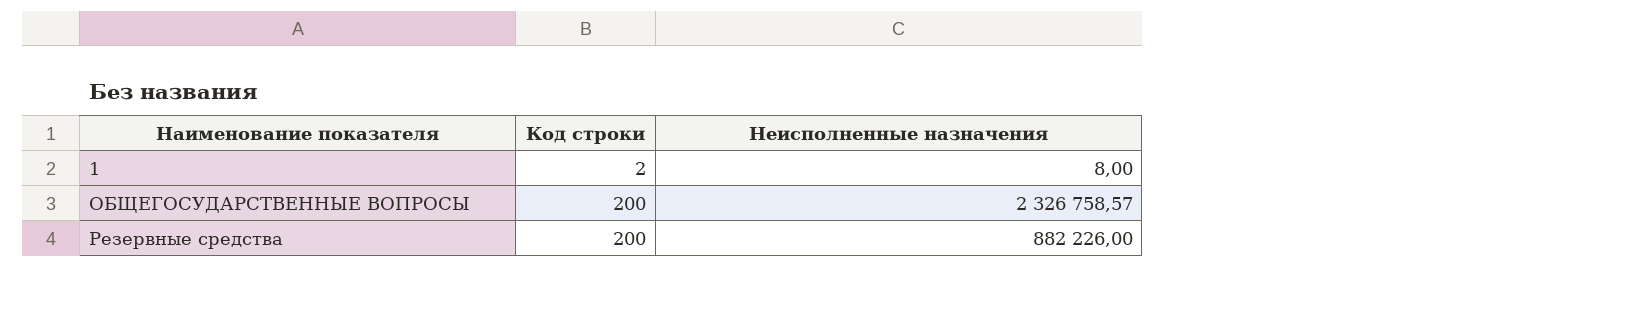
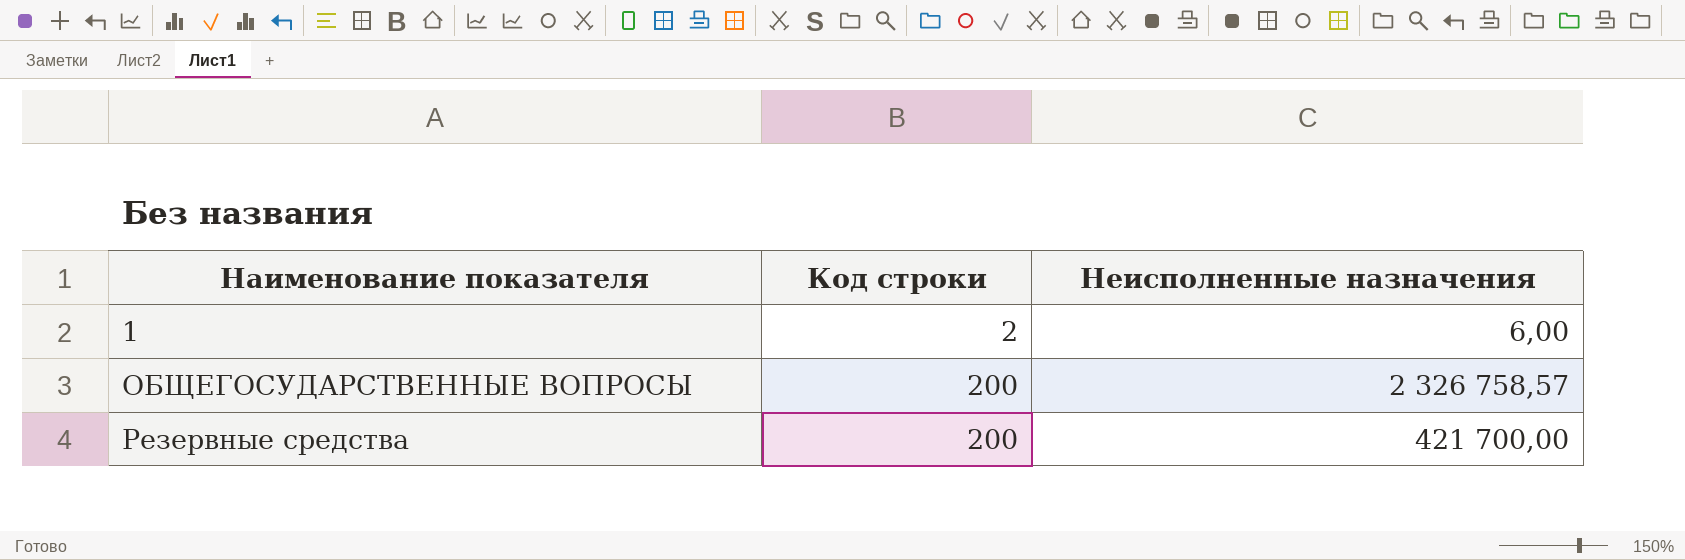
1 | Неисполненные назначения: 8,00 -> 6,00
Резервные средства | Неисполненные назначения: 882 226,00 -> 421 700,00

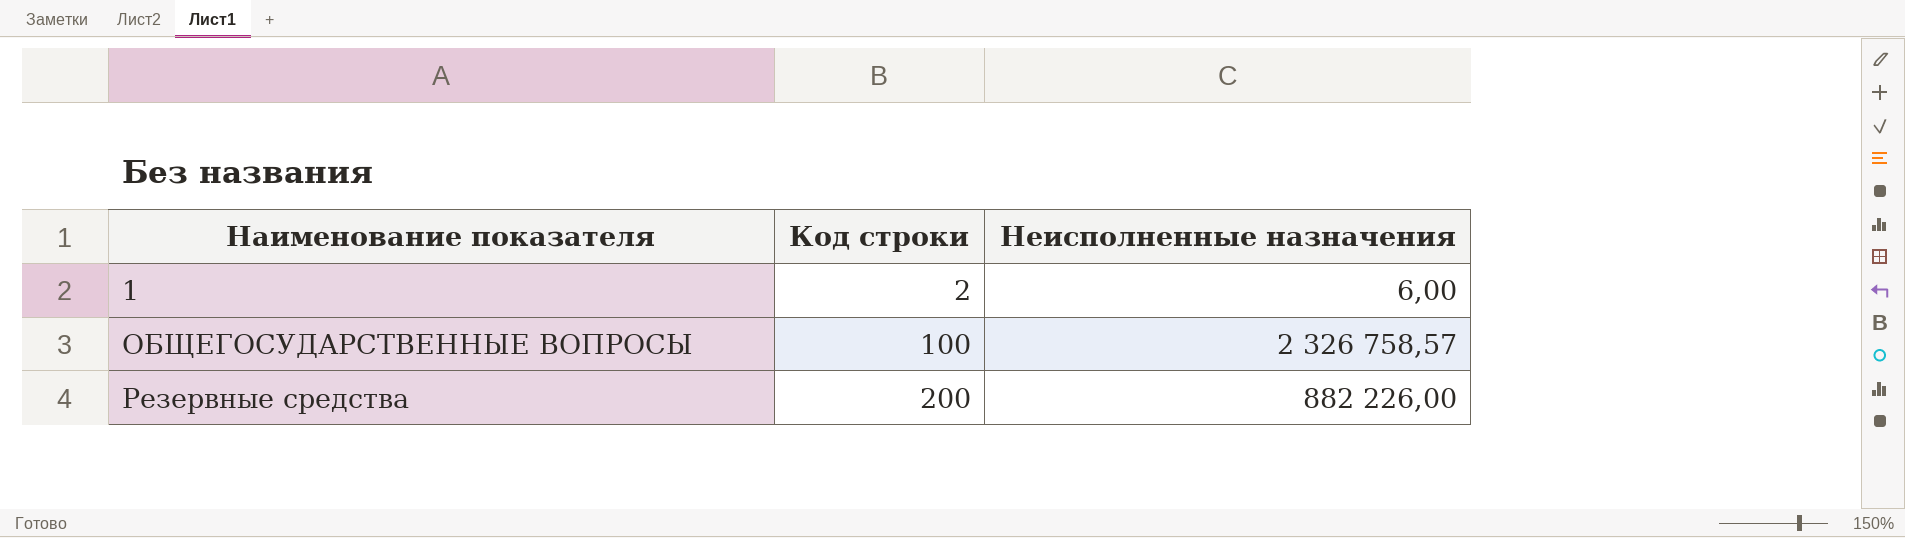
ОБЩЕГОСУДАРСТВЕННЫЕ ВОПРОСЫ | Код строки: 200 -> 100
Резервные средства | Неисполненные назначения: 421 700,00 -> 882 226,00

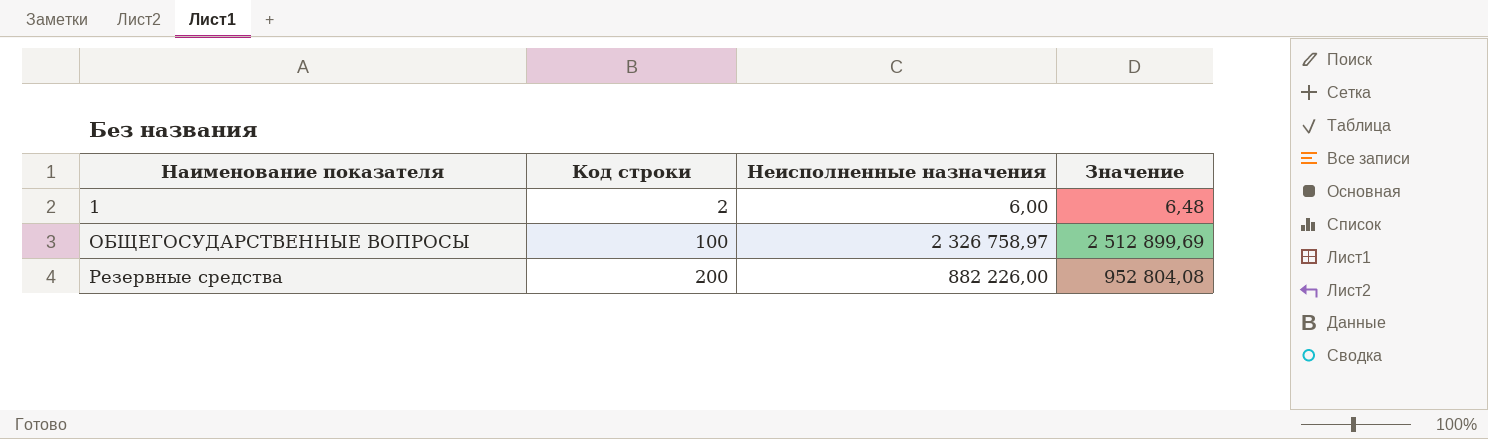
column Значение | formula: none -> [Неисполненные назначения] * 1,08
ОБЩЕГОСУДАРСТВЕННЫЕ ВОПРОСЫ | Неисполненные назначения: 2 326 758,57 -> 2 326 758,97

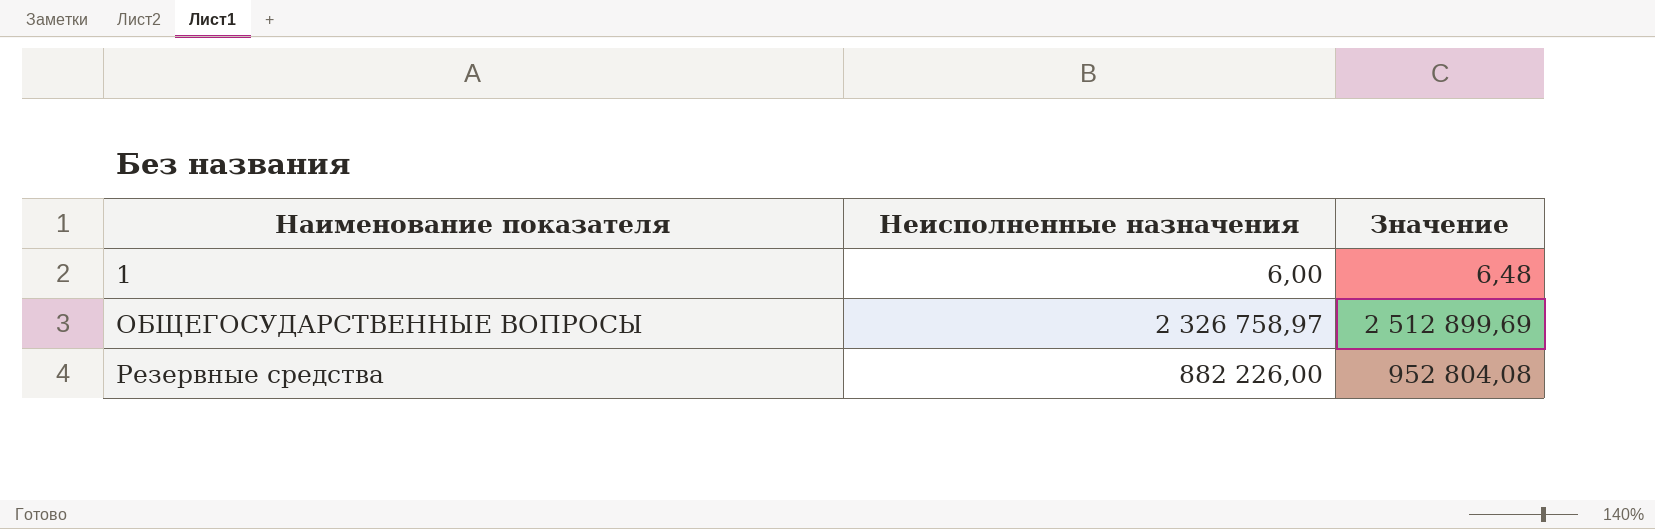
column Код строки | position: 2 -> none

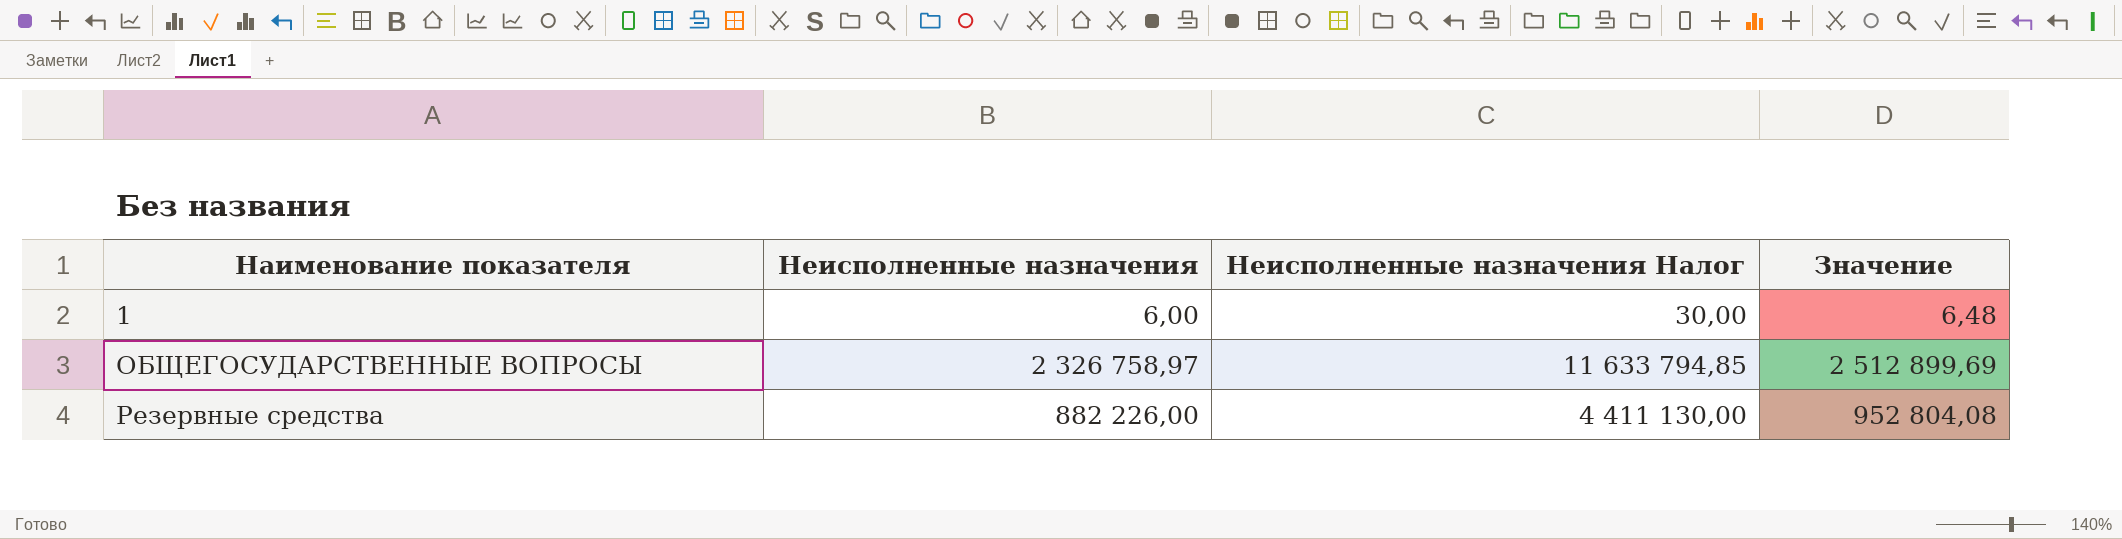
column Неисполненные назначения Налог | formula: none -> [Неисполненные назначения] * 5

